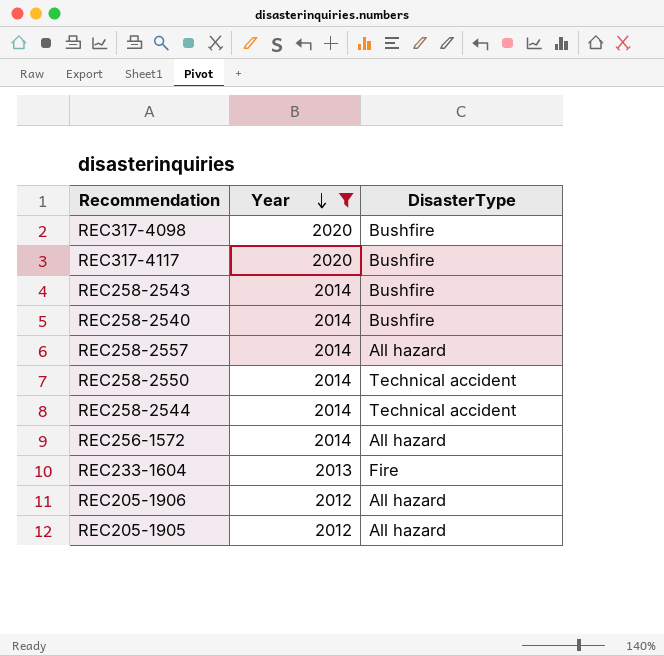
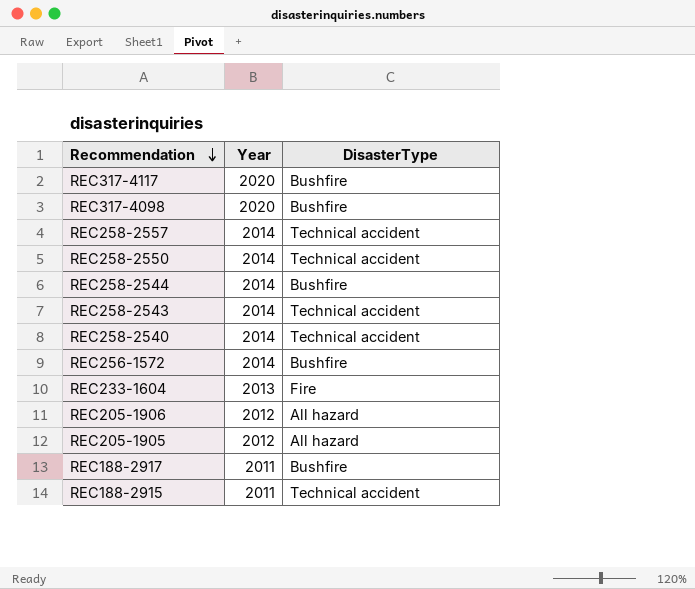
filter: Year != 2011 -> none
row order: Year descending -> Recommendation descending
REC258-2557 | DisasterType: All hazard -> Technical accident
REC258-2544 | DisasterType: Technical accident -> Bushfire
REC258-2543 | DisasterType: Bushfire -> Technical accident
REC258-2540 | DisasterType: Bushfire -> Technical accident
REC256-1572 | DisasterType: All hazard -> Bushfire

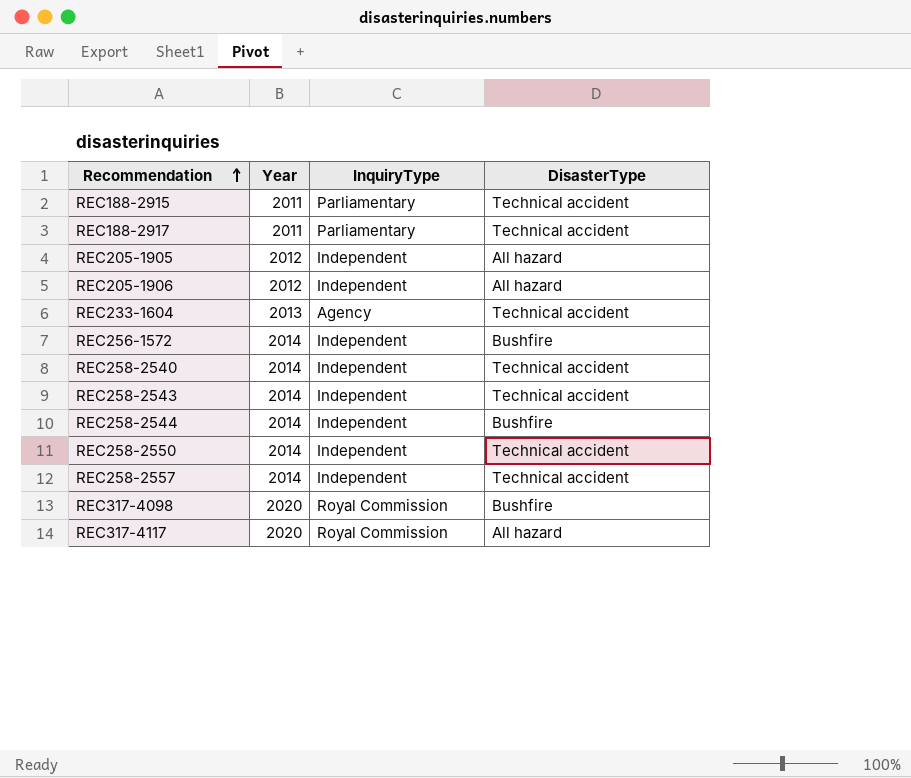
row order: Recommendation descending -> Recommendation ascending
column InquiryType | position: none -> 3
REC188-2917 | DisasterType: Bushfire -> Technical accident
REC233-1604 | DisasterType: Fire -> Technical accident
REC317-4117 | DisasterType: Bushfire -> All hazard

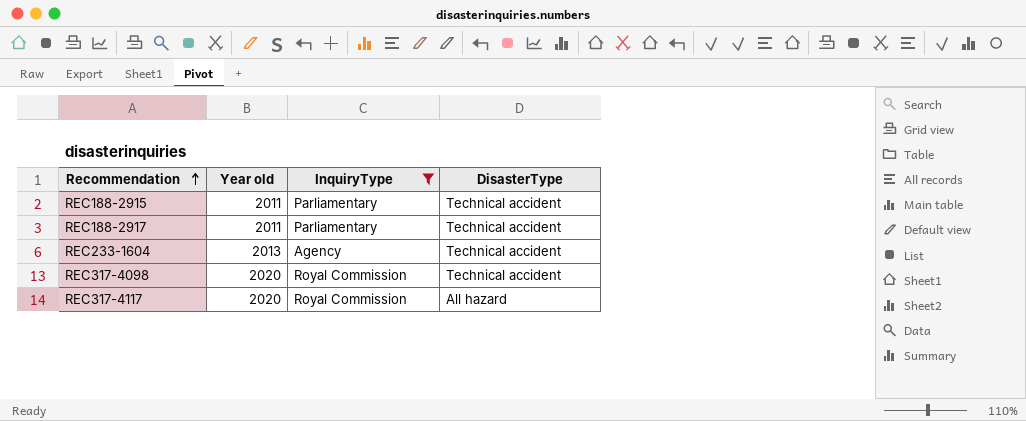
filter: none -> InquiryType != Independent
column name: Year -> Year old
REC317-4098 | DisasterType: Bushfire -> Technical accident

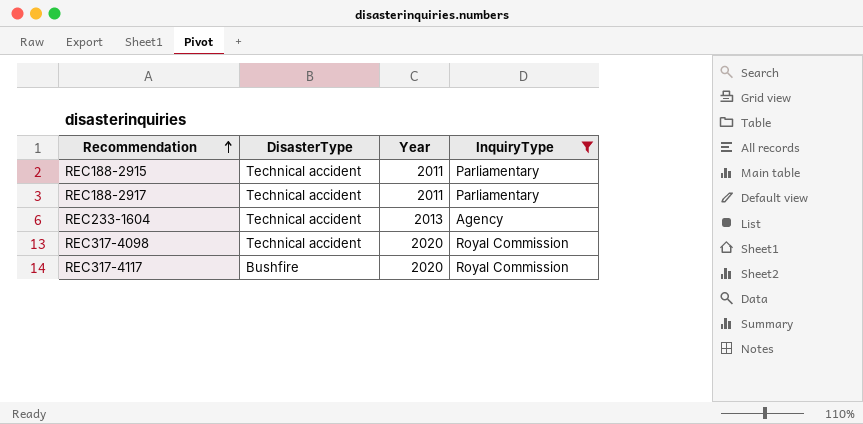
column DisasterType | position: 4 -> 2
column name: Year old -> Year
REC317-4117 | DisasterType: All hazard -> Bushfire

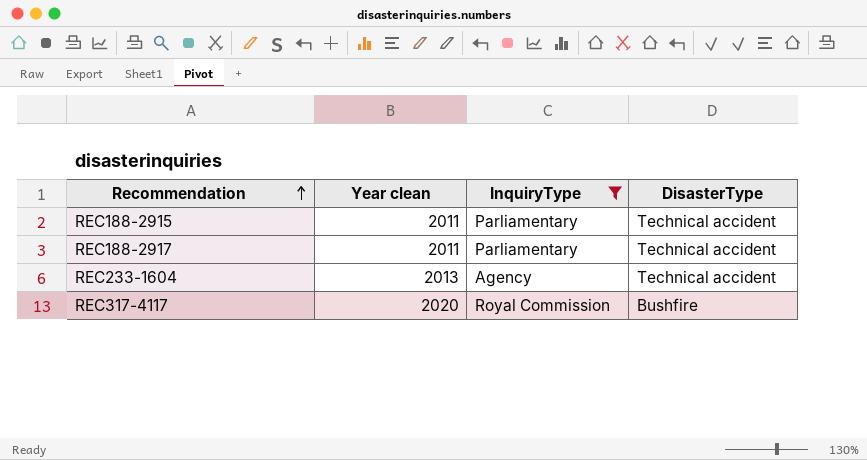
column name: Year -> Year clean
column DisasterType | position: 2 -> 4
row REC317-4098: Technical accident | 2020 | Royal Commission -> none

